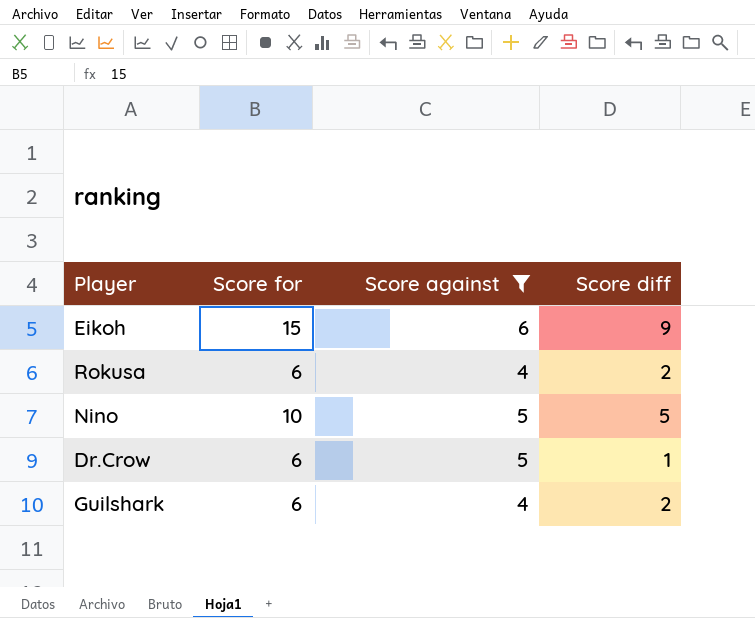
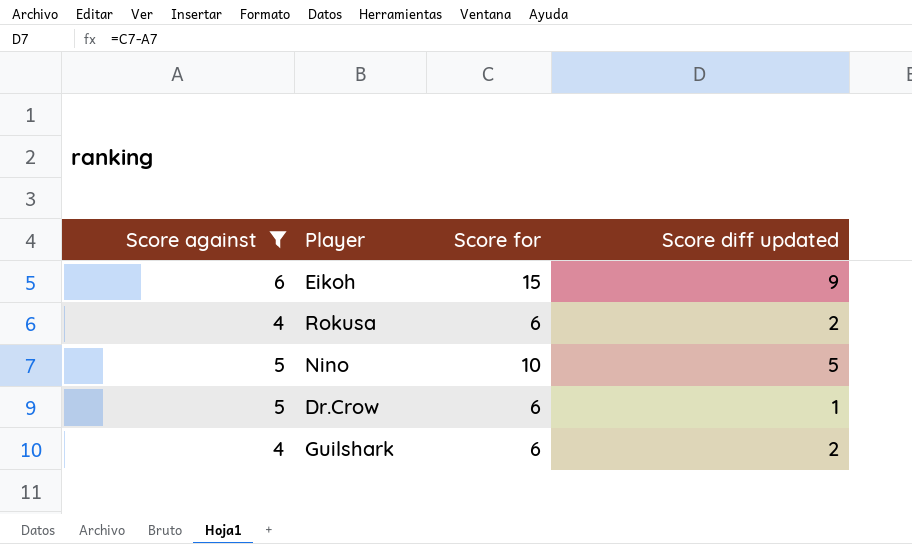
column Score against | position: 3 -> 1
column name: Score diff -> Score diff updated

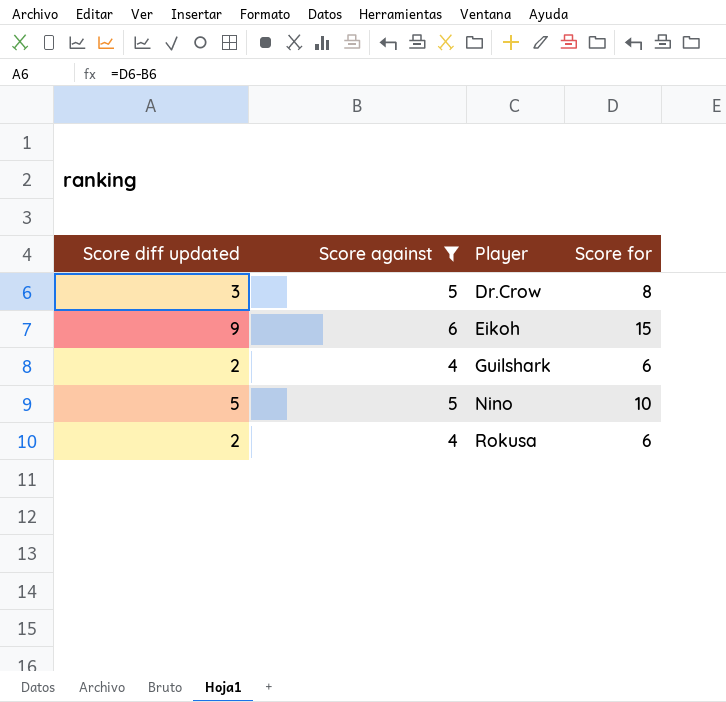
row order: none -> Player ascending
column Score diff updated | position: 4 -> 1
Dr.Crow | Score diff updated: 1 -> 3
Dr.Crow | Score for: 6 -> 8

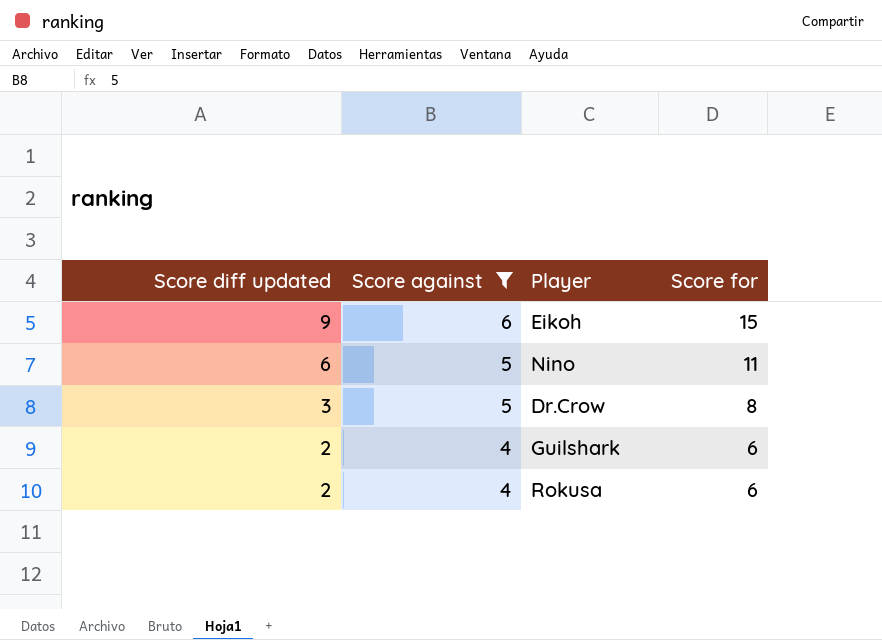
row order: Player ascending -> Score diff updated descending
Nino | Score diff updated: 5 -> 6
Nino | Score for: 10 -> 11

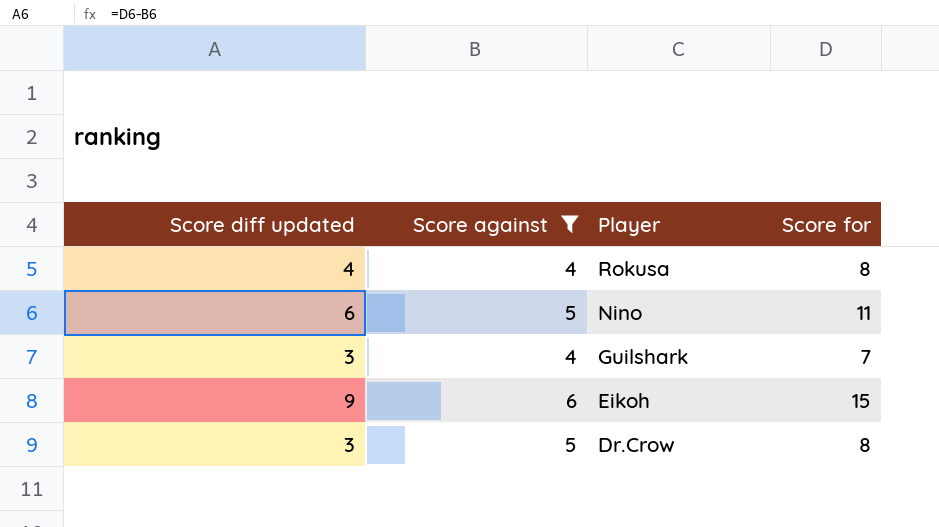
row order: Score diff updated descending -> Player descending
Rokusa | Score diff updated: 2 -> 4
Rokusa | Score for: 6 -> 8
Guilshark | Score diff updated: 2 -> 3
Guilshark | Score for: 6 -> 7

